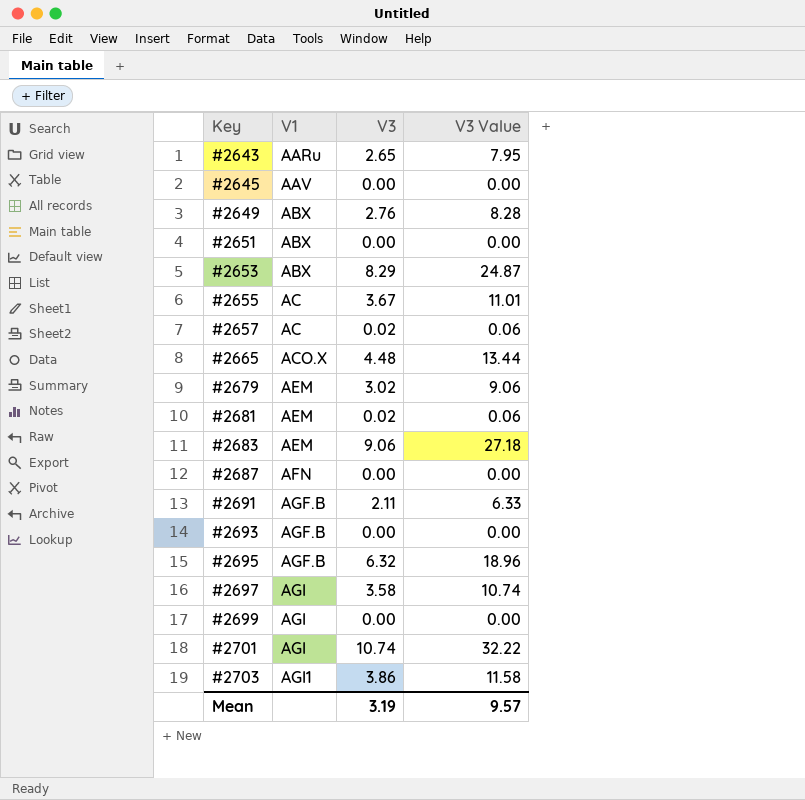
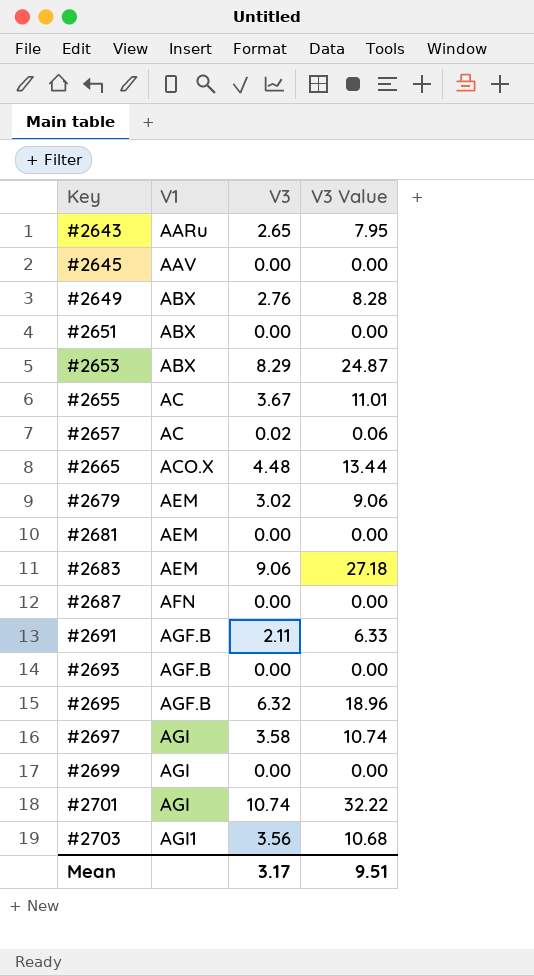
#2681 | V3: 0.02 -> 0.00
#2681 | V3 Value: 0.06 -> 0.00
#2703 | V3: 3.86 -> 3.56
#2703 | V3 Value: 11.58 -> 10.68
Mean | V3: 3.19 -> 3.17
Mean | V3 Value: 9.57 -> 9.51

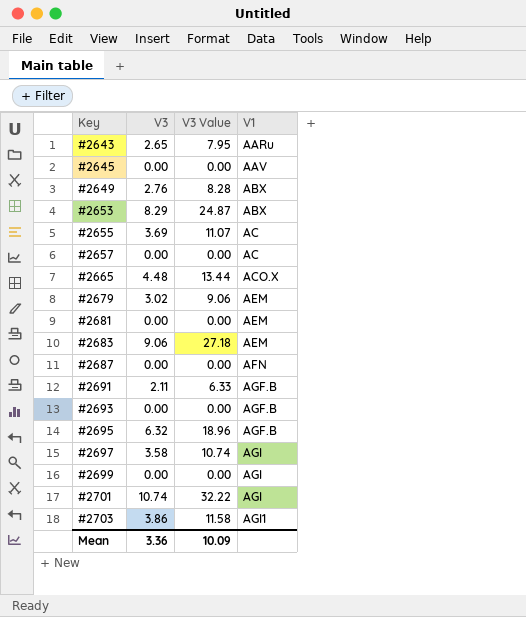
column V1 | position: 2 -> 4
row #2651: ABX | 0.00 | 0.00 -> none
#2655 | V3: 3.67 -> 3.69
#2655 | V3 Value: 11.01 -> 11.07
#2657 | V3: 0.02 -> 0.00
#2657 | V3 Value: 0.06 -> 0.00
#2703 | V3: 3.56 -> 3.86
#2703 | V3 Value: 10.68 -> 11.58
Mean | V3: 3.17 -> 3.36
Mean | V3 Value: 9.51 -> 10.09

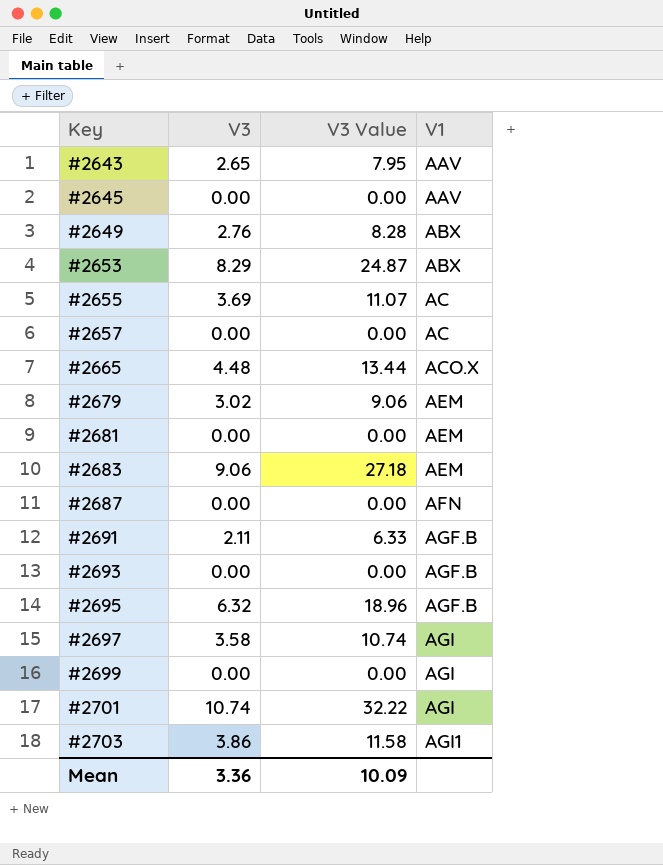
#2643 | V1: AARu -> AAV

